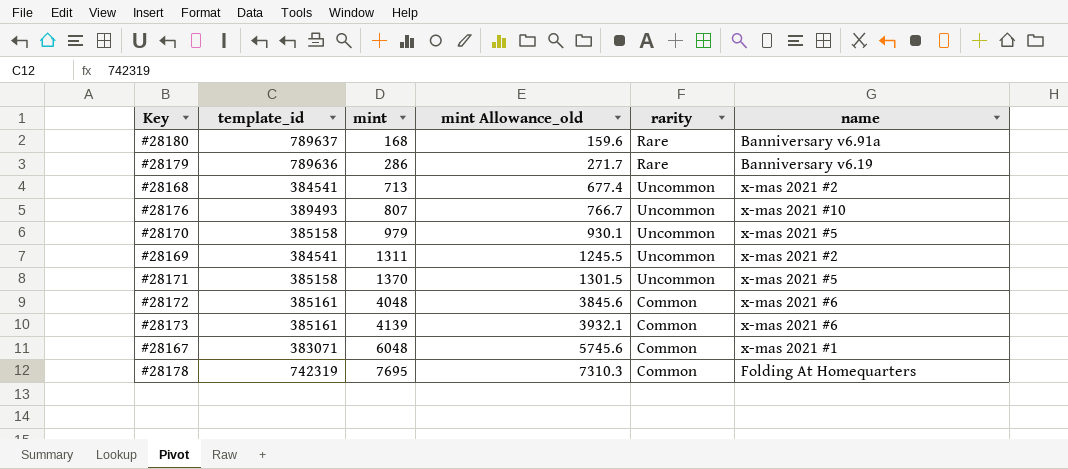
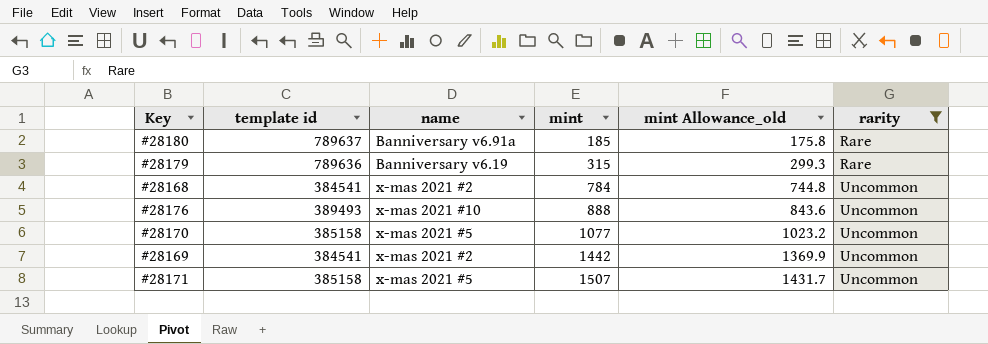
filter: none -> rarity != Common
column name: template_id -> template id
column name | position: 6 -> 3
#28180 | mint: 168 -> 185
#28180 | mint Allowance_old: 159.6 -> 175.8
#28179 | mint: 286 -> 315
#28179 | mint Allowance_old: 271.7 -> 299.3
#28168 | mint: 713 -> 784
#28168 | mint Allowance_old: 677.4 -> 744.8
#28176 | mint: 807 -> 888
#28176 | mint Allowance_old: 766.7 -> 843.6
#28170 | mint: 979 -> 1077
#28170 | mint Allowance_old: 930.1 -> 1023.2
#28169 | mint: 1311 -> 1442
#28169 | mint Allowance_old: 1245.5 -> 1369.9
#28171 | mint: 1370 -> 1507
#28171 | mint Allowance_old: 1301.5 -> 1431.7

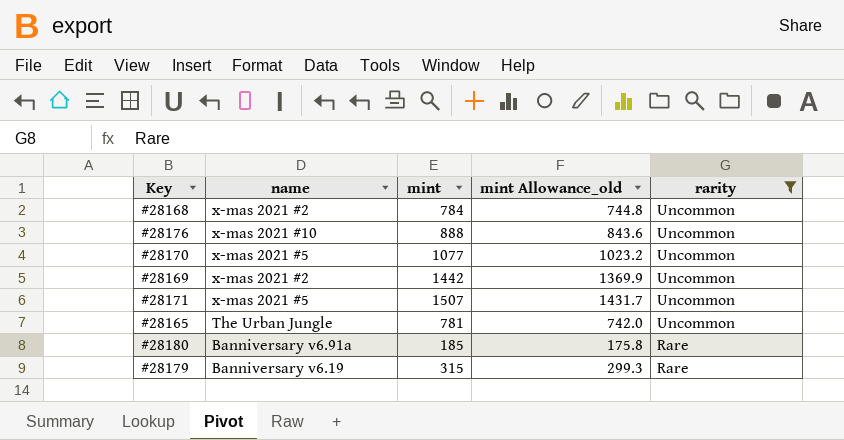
row order: mint ascending -> rarity descending
column template id | position: 2 -> none
row #28165: none -> The Urban Jungle | 781 | 742.0 | Uncommon

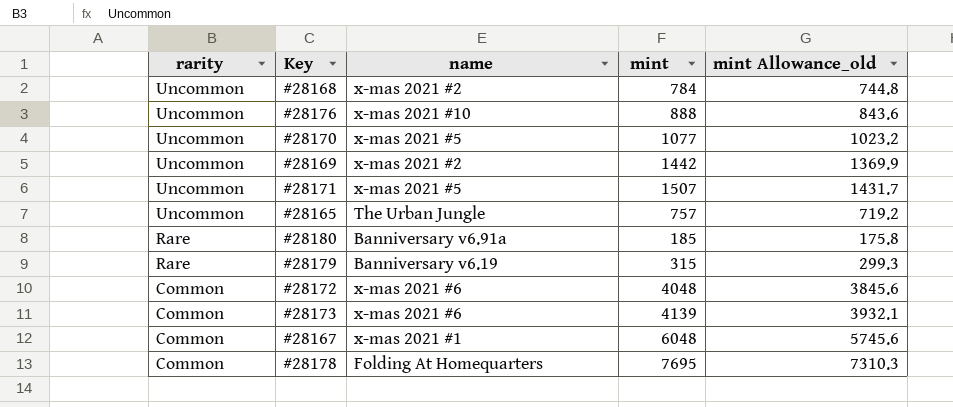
filter: rarity != Common -> none
column rarity | position: 5 -> 1
#28165 | mint: 781 -> 757
#28165 | mint Allowance_old: 742.0 -> 719.2

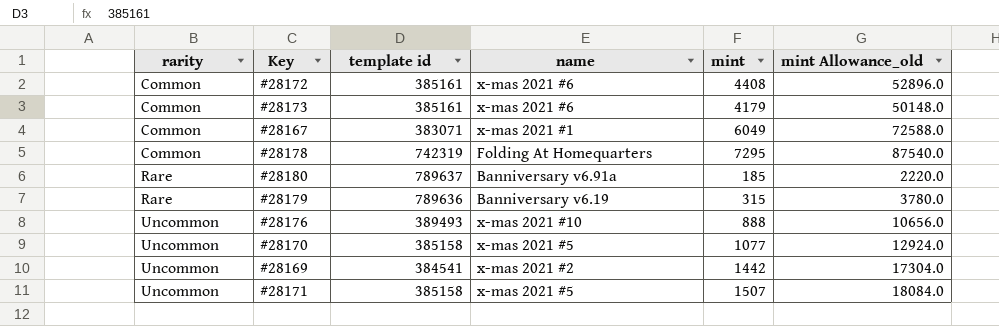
row order: rarity descending -> rarity ascending
column template id | position: none -> 3
column mint Allowance_old | formula: [mint] * 0.95 -> [mint] * 12
row #28168: Uncommon | x-mas 2021 #2 | 784 | 744.8 -> none
row #28165: Uncommon | The Urban Jungle | 757 | 719.2 -> none
#28172 | mint: 4048 -> 4408
#28173 | mint: 4139 -> 4179
#28167 | mint: 6048 -> 6049
#28178 | mint: 7695 -> 7295

